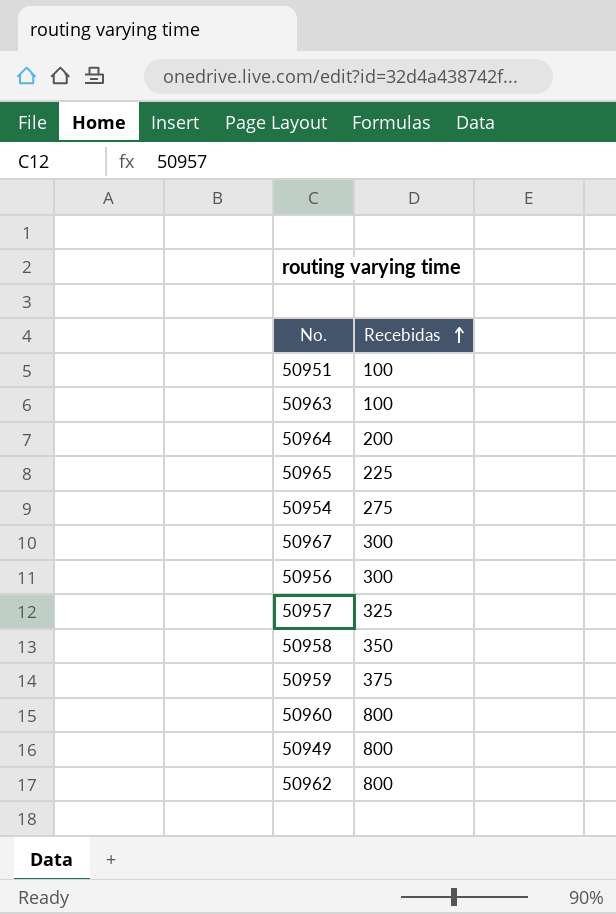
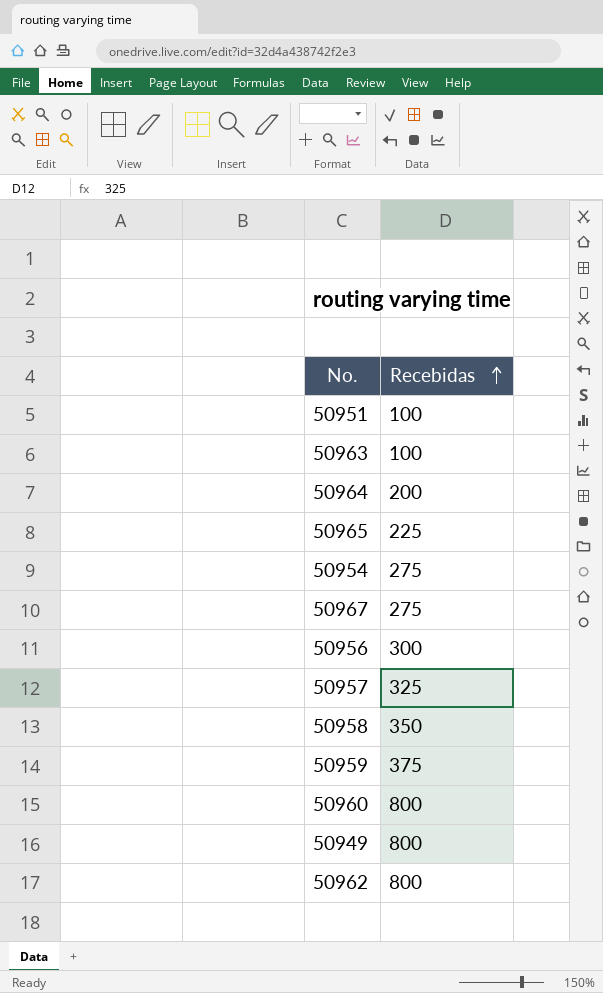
50967 | Recebidas: 300 -> 275

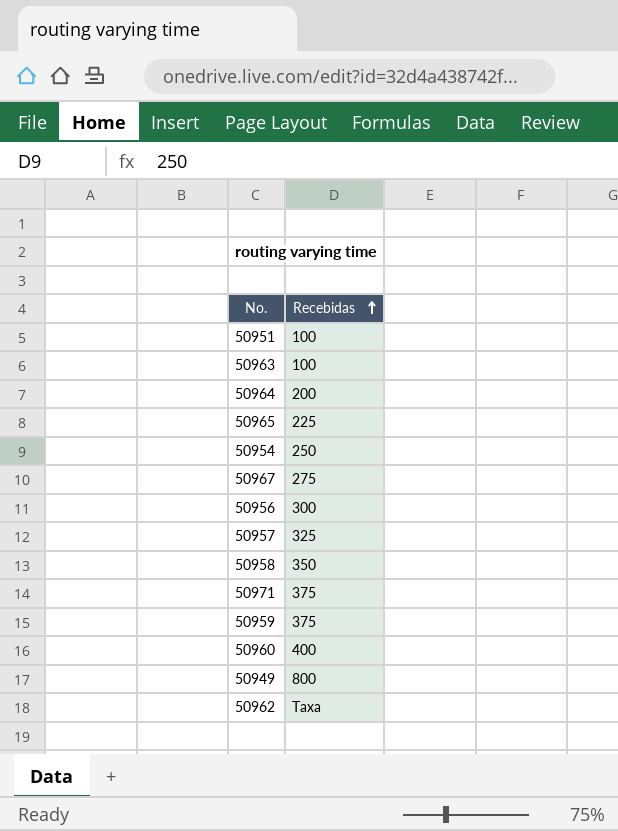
50954 | Recebidas: 275 -> 250
row 50971: none -> 375
50960 | Recebidas: 800 -> 400
50962 | Recebidas: 800 -> Taxa

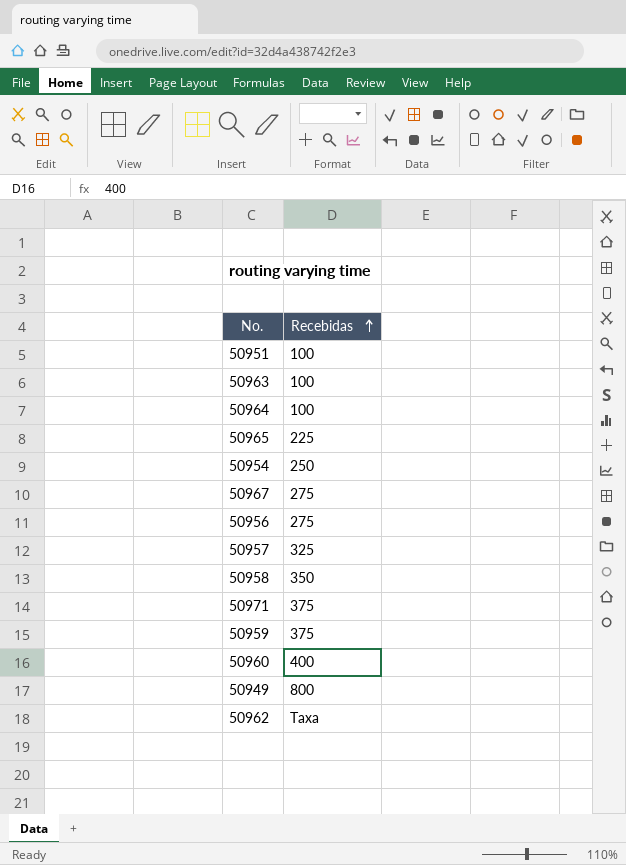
50964 | Recebidas: 200 -> 100
50956 | Recebidas: 300 -> 275

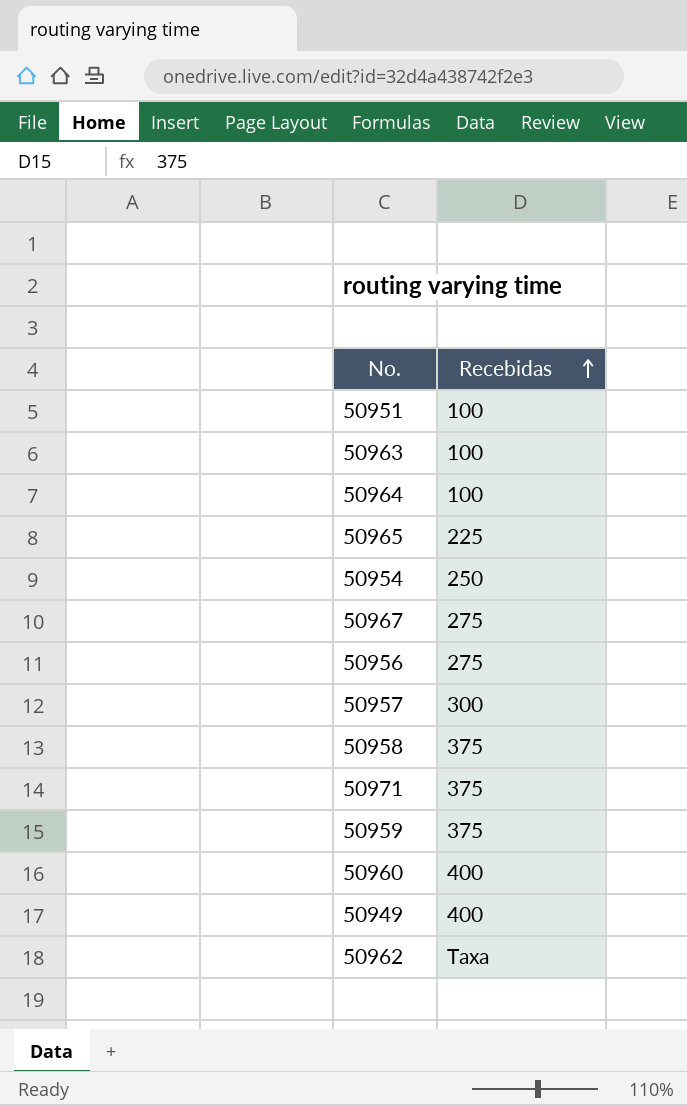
50957 | Recebidas: 325 -> 300
50958 | Recebidas: 350 -> 375
50949 | Recebidas: 800 -> 400

